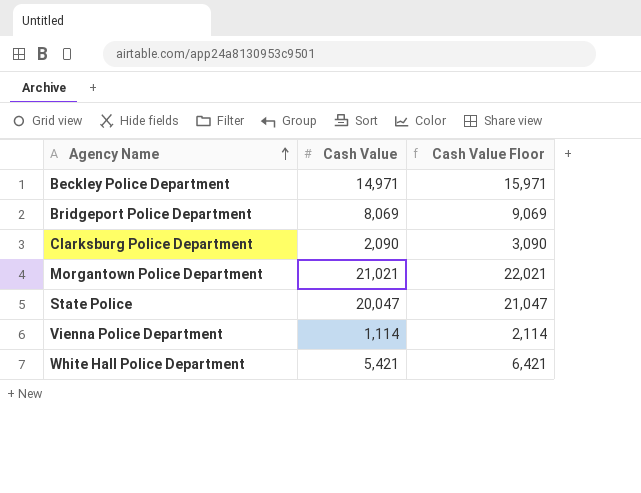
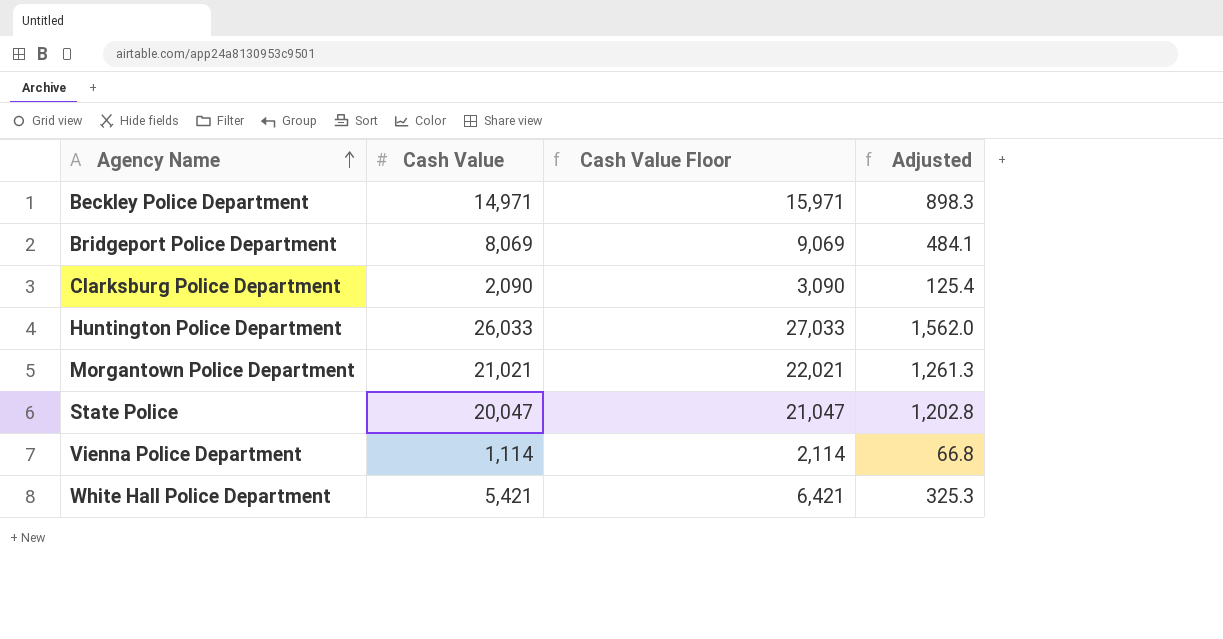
column Adjusted | formula: none -> [Cash Value] * 0.06
row Huntington Police Department: none -> 26,033 | 27,033 | 1,562.0

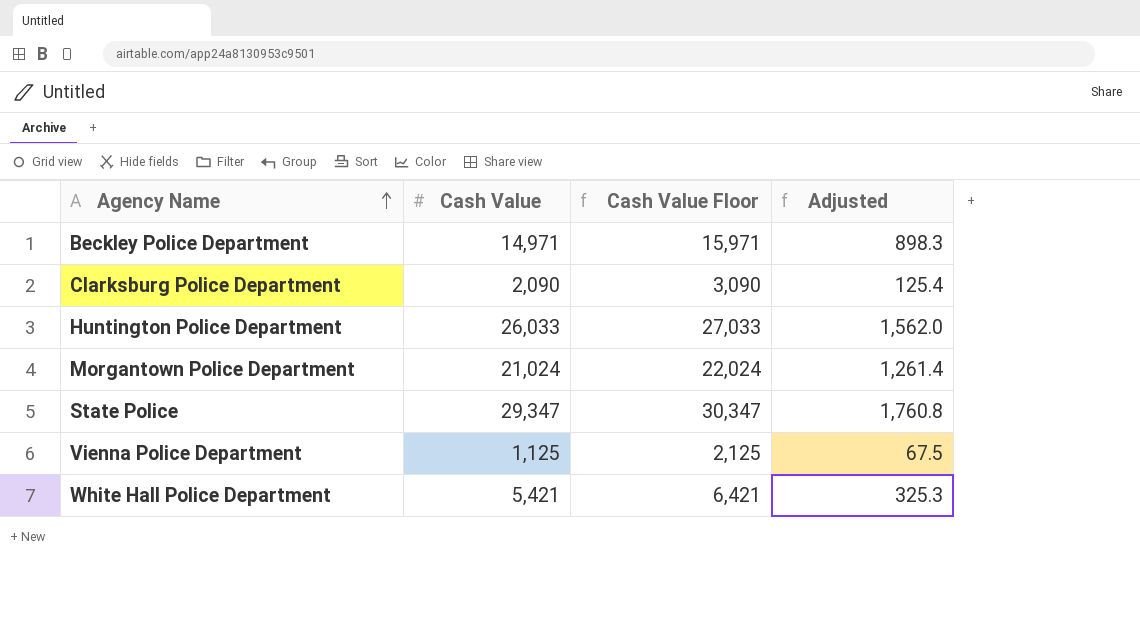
row Bridgeport Police Department: 8,069 | 9,069 | 484.1 -> none
Morgantown Police Department | Cash Value: 21,021 -> 21,024
Morgantown Police Department | Cash Value Floor: 22,021 -> 22,024
Morgantown Police Department | Adjusted: 1,261.3 -> 1,261.4
State Police | Cash Value: 20,047 -> 29,347
State Police | Cash Value Floor: 21,047 -> 30,347
State Police | Adjusted: 1,202.8 -> 1,760.8
Vienna Police Department | Cash Value: 1,114 -> 1,125
Vienna Police Department | Cash Value Floor: 2,114 -> 2,125
Vienna Police Department | Adjusted: 66.8 -> 67.5

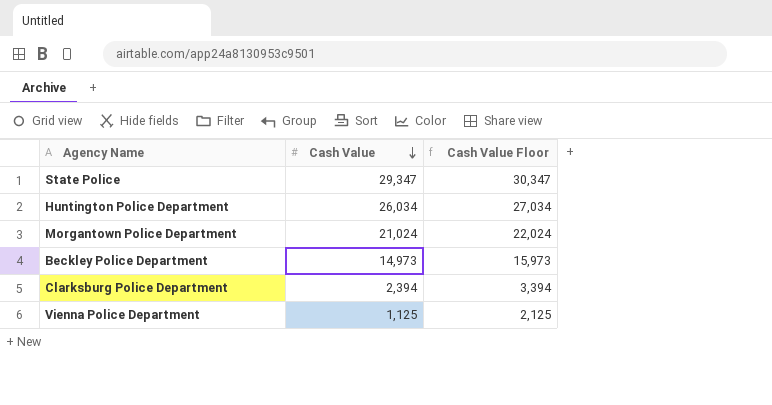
row order: Agency Name ascending -> Cash Value descending
column Adjusted | formula: [Cash Value] * 0.06 -> none
row White Hall Police Department: 5,421 | 6,421 | 325.3 -> none
Huntington Police Department | Cash Value: 26,033 -> 26,034
Huntington Police Department | Cash Value Floor: 27,033 -> 27,034
Beckley Police Department | Cash Value: 14,971 -> 14,973
Beckley Police Department | Cash Value Floor: 15,971 -> 15,973
Clarksburg Police Department | Cash Value: 2,090 -> 2,394
Clarksburg Police Department | Cash Value Floor: 3,090 -> 3,394

